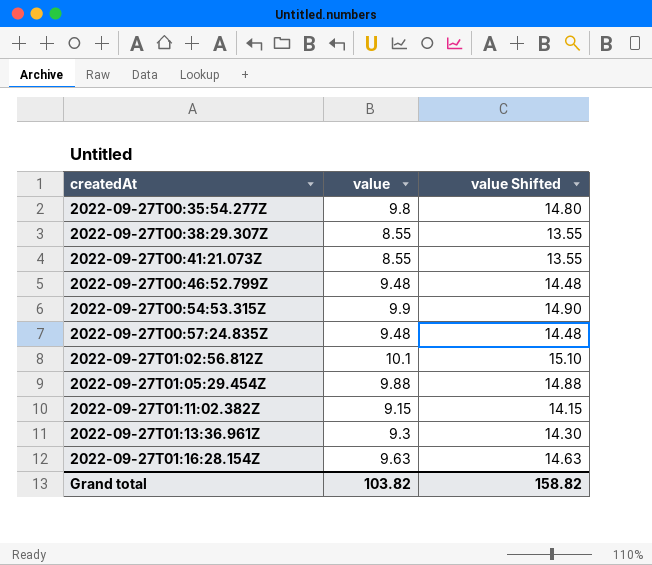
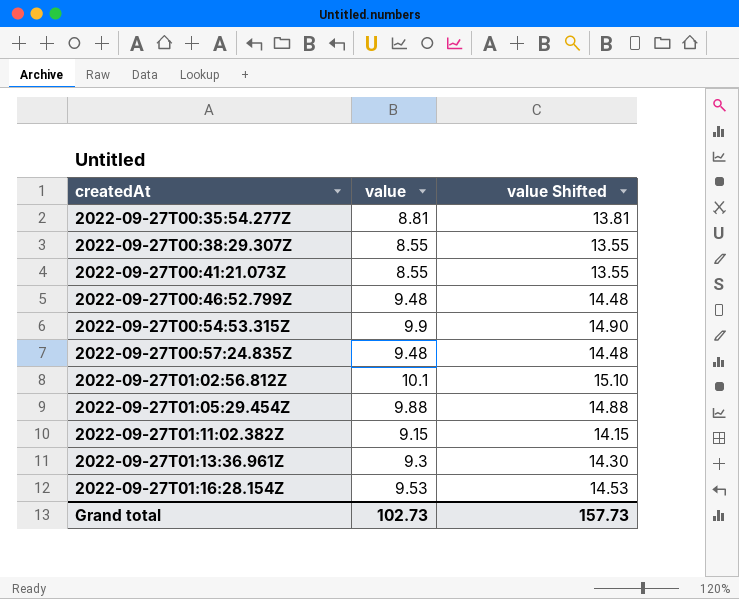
2022-09-27T00:35:54.277Z | value: 9.8 -> 8.81
2022-09-27T00:35:54.277Z | value Shifted: 14.80 -> 13.81
2022-09-27T01:16:28.154Z | value: 9.63 -> 9.53
2022-09-27T01:16:28.154Z | value Shifted: 14.63 -> 14.53
Grand total | value: 103.82 -> 102.73
Grand total | value Shifted: 158.82 -> 157.73

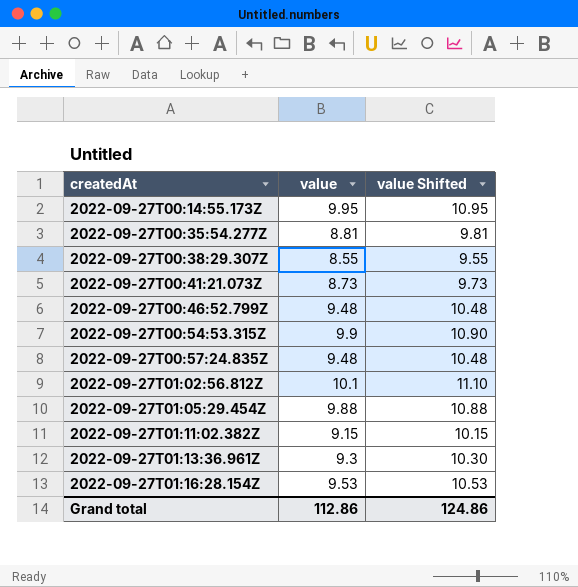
column value Shifted | formula: [value] + 5 -> [value] + 1
row 2022-09-27T00:14:55.173Z: none -> 9.95 | 10.95
2022-09-27T00:41:21.073Z | value: 8.55 -> 8.73
Grand total | value: 102.73 -> 112.86
Grand total | value Shifted: 157.73 -> 124.86

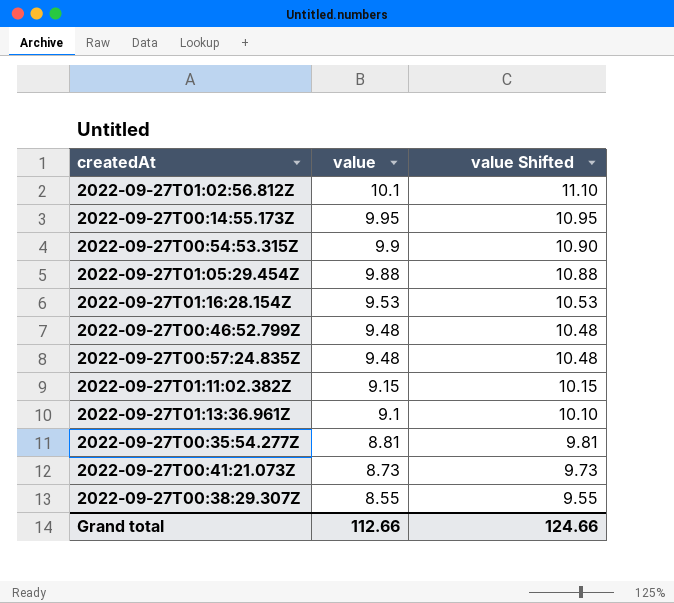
row order: createdAt ascending -> value descending
2022-09-27T01:13:36.961Z | value: 9.3 -> 9.1
2022-09-27T01:13:36.961Z | value Shifted: 10.30 -> 10.10
Grand total | value: 112.86 -> 112.66
Grand total | value Shifted: 124.86 -> 124.66

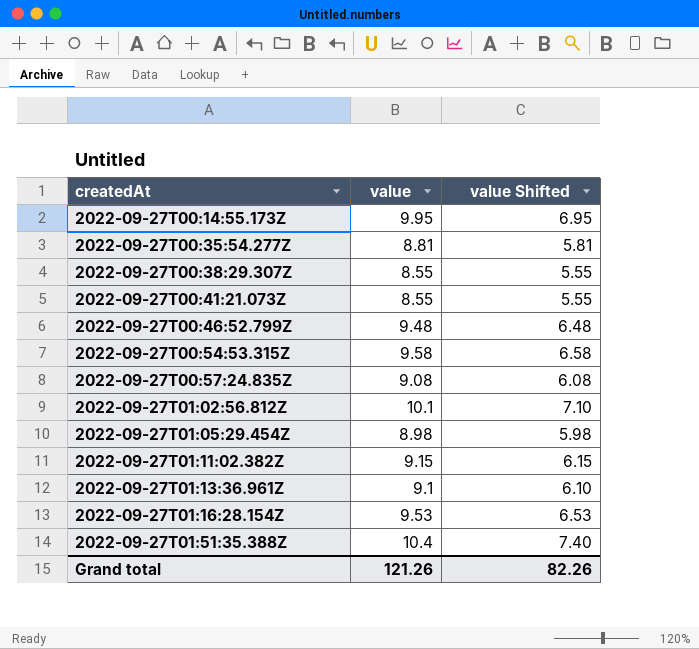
row order: value descending -> createdAt ascending
column value Shifted | formula: [value] + 1 -> [value] - 3
2022-09-27T00:41:21.073Z | value: 8.73 -> 8.55
2022-09-27T00:54:53.315Z | value: 9.9 -> 9.58
2022-09-27T00:57:24.835Z | value: 9.48 -> 9.08
2022-09-27T01:05:29.454Z | value: 9.88 -> 8.98
row 2022-09-27T01:51:35.388Z: none -> 10.4 | 7.40
Grand total | value: 112.66 -> 121.26
Grand total | value Shifted: 124.66 -> 82.26

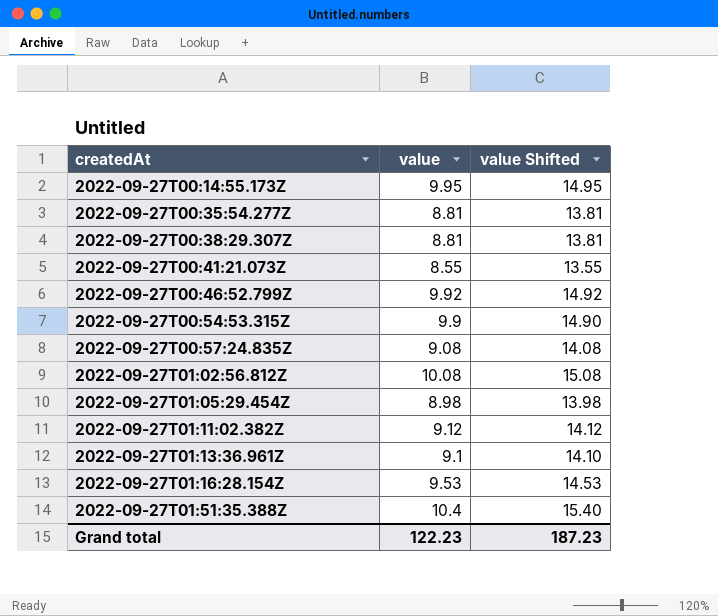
column value Shifted | formula: [value] - 3 -> [value] + 5
2022-09-27T00:38:29.307Z | value: 8.55 -> 8.81
2022-09-27T00:46:52.799Z | value: 9.48 -> 9.92
2022-09-27T00:54:53.315Z | value: 9.58 -> 9.9
2022-09-27T01:02:56.812Z | value: 10.1 -> 10.08
2022-09-27T01:11:02.382Z | value: 9.15 -> 9.12
Grand total | value: 121.26 -> 122.23
Grand total | value Shifted: 82.26 -> 187.23

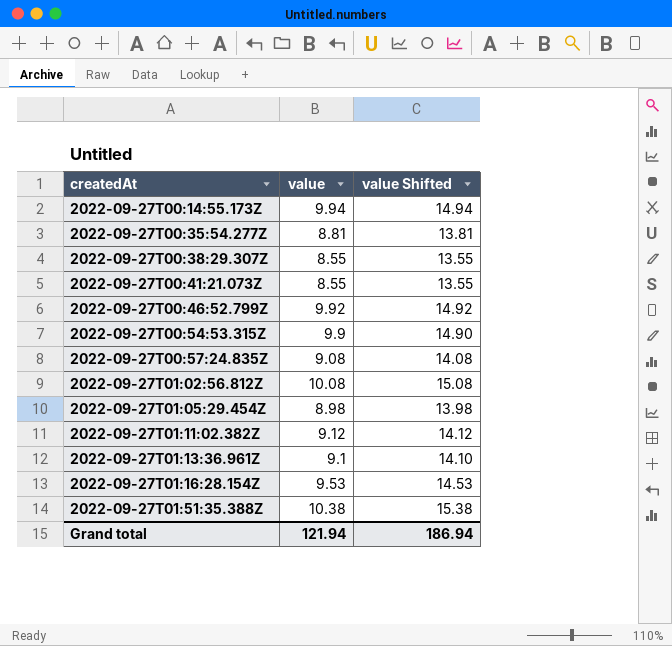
2022-09-27T00:14:55.173Z | value: 9.95 -> 9.94
2022-09-27T00:14:55.173Z | value Shifted: 14.95 -> 14.94
2022-09-27T00:38:29.307Z | value: 8.81 -> 8.55
2022-09-27T00:38:29.307Z | value Shifted: 13.81 -> 13.55
2022-09-27T01:51:35.388Z | value: 10.4 -> 10.38
2022-09-27T01:51:35.388Z | value Shifted: 15.40 -> 15.38
Grand total | value: 122.23 -> 121.94
Grand total | value Shifted: 187.23 -> 186.94

